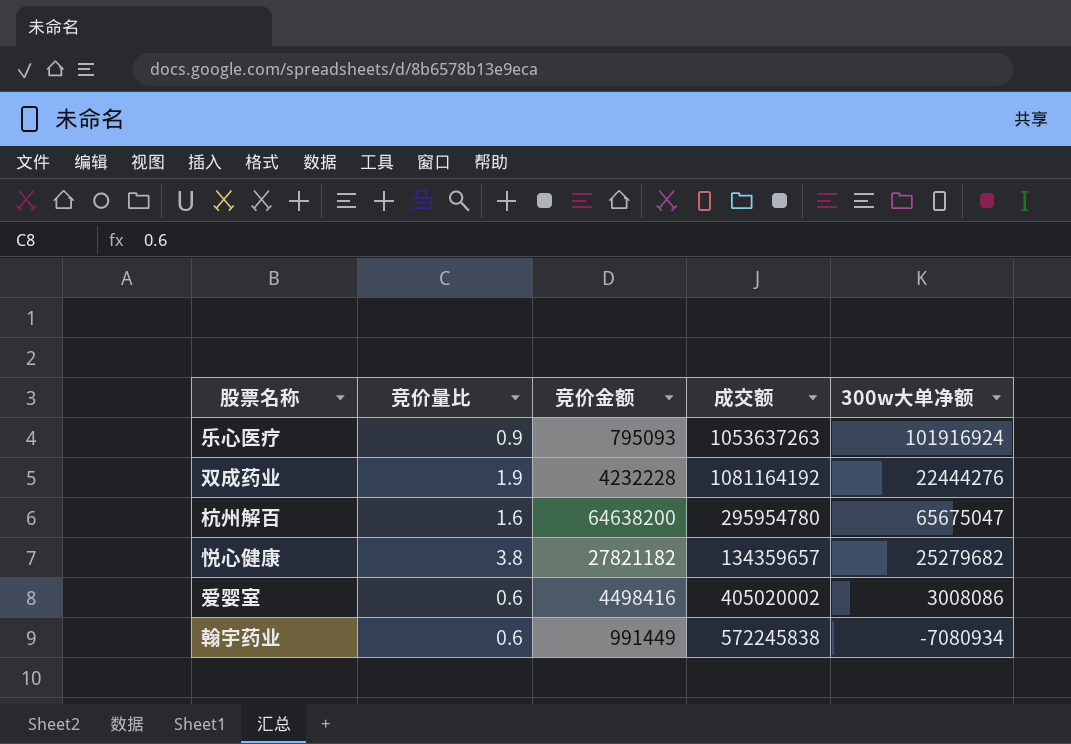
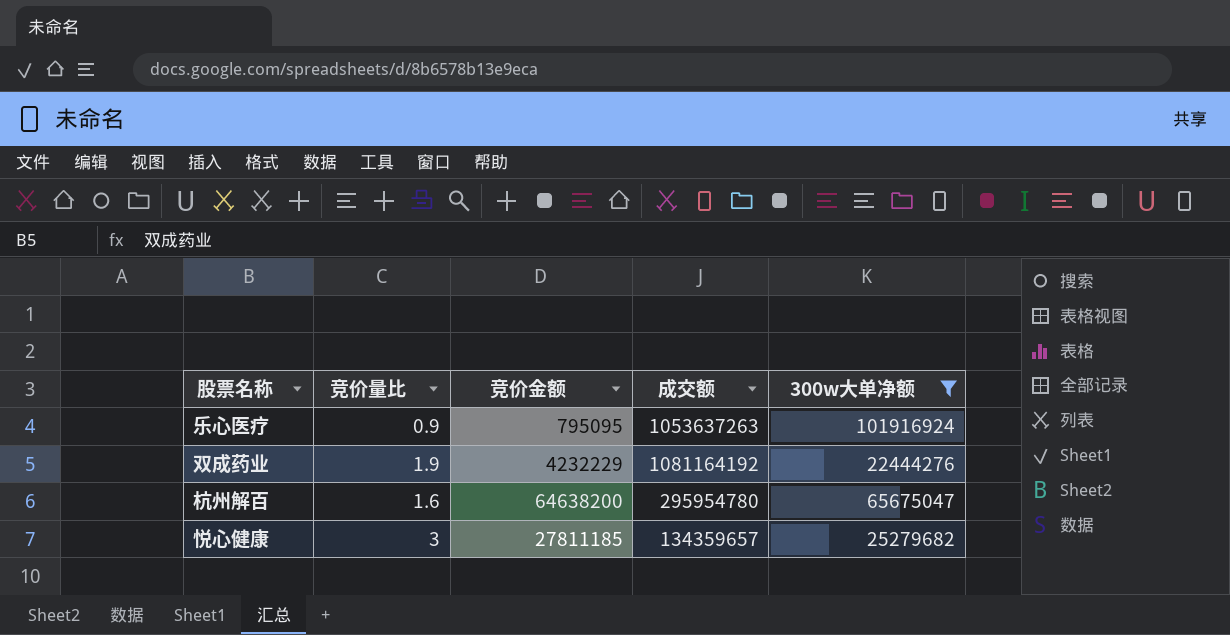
filter: none -> 300w大单净额 >= 22444276
乐心医疗 | 竞价金额: 795093 -> 795095
双成药业 | 竞价金额: 4232228 -> 4232229
悦心健康 | 竞价量比: 3.8 -> 3
悦心健康 | 竞价金额: 27821182 -> 27811185

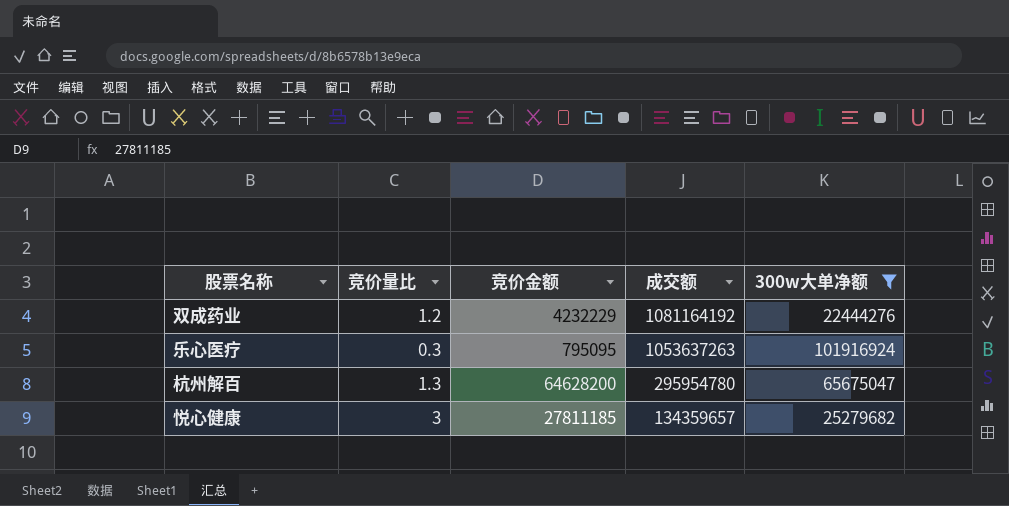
row order: none -> 成交额 descending
双成药业 | 竞价量比: 1.9 -> 1.2
乐心医疗 | 竞价量比: 0.9 -> 0.3
杭州解百 | 竞价量比: 1.6 -> 1.3
杭州解百 | 竞价金额: 64638200 -> 64628200

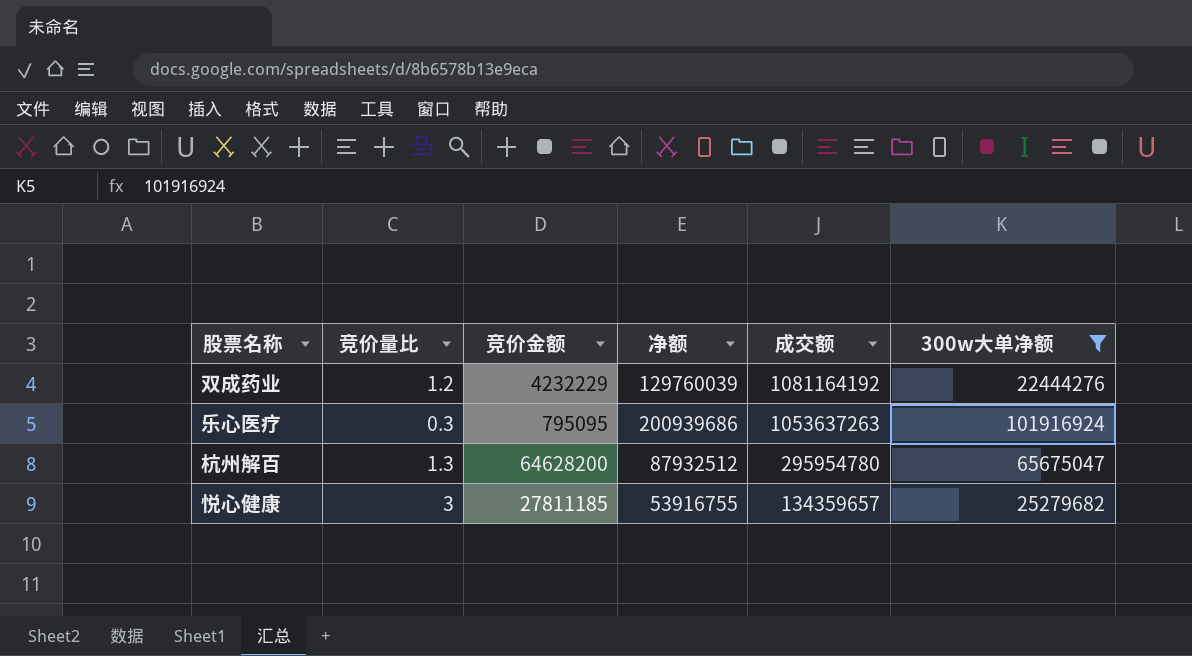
column 净额 | position: none -> 4

